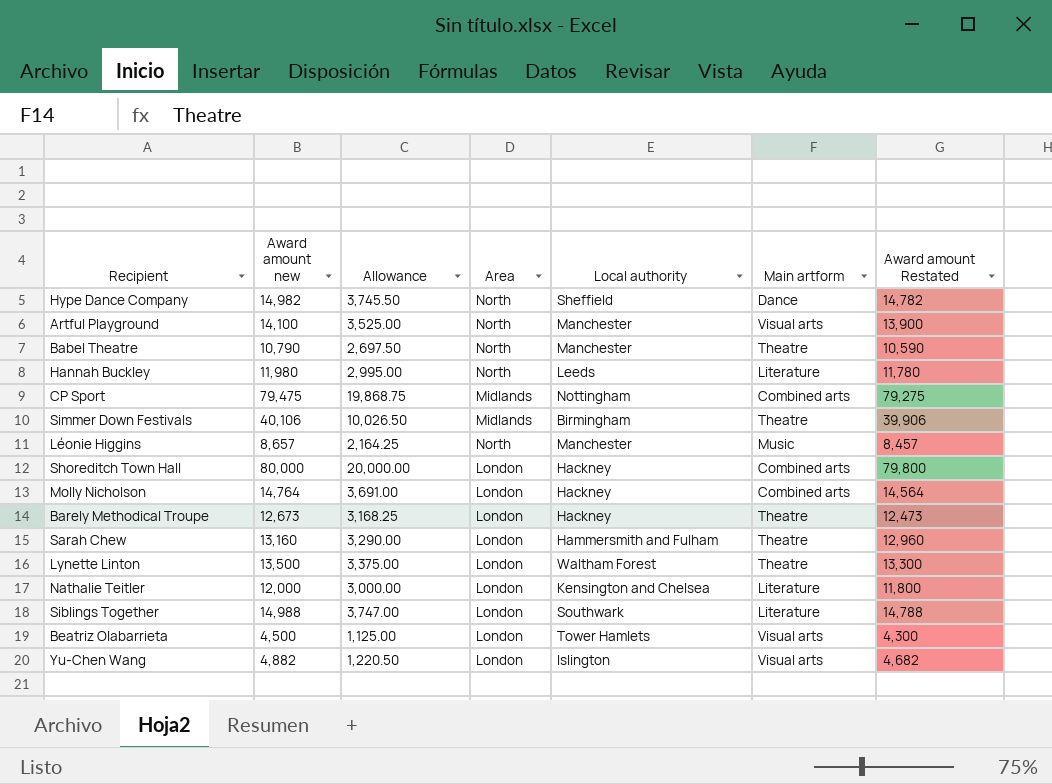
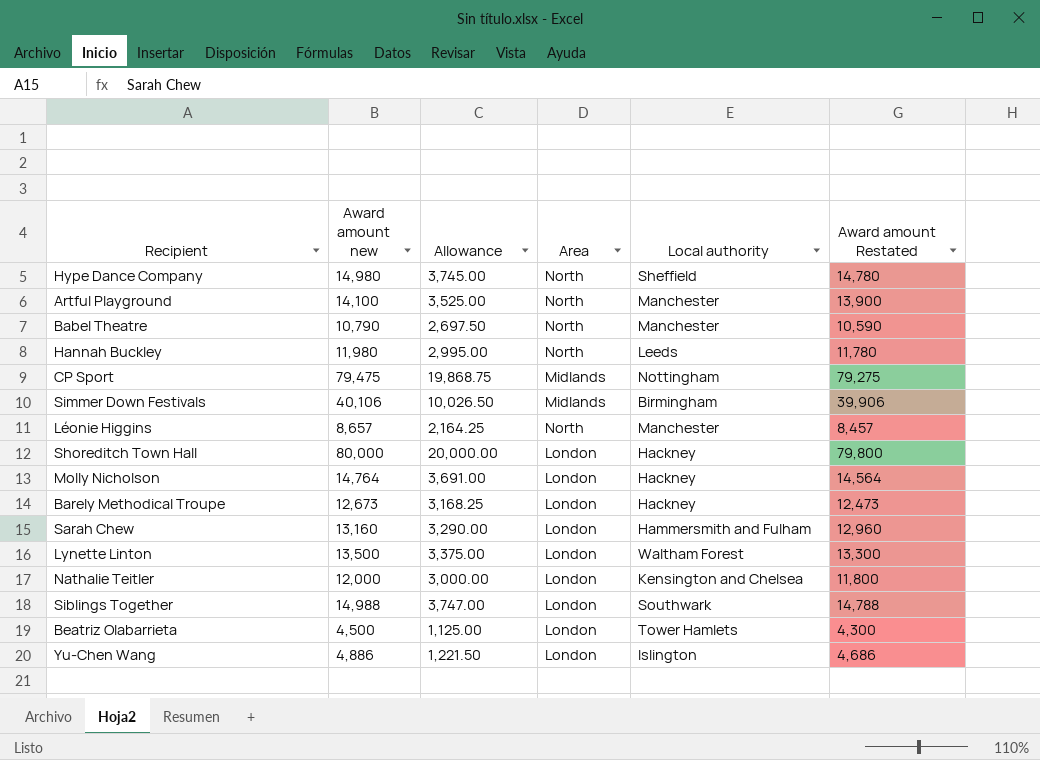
column Main artform | position: 6 -> none
Hype Dance Company | Award amount new: 14,982 -> 14,980
Hype Dance Company | Allowance: 3,745.50 -> 3,745.00
Hype Dance Company | Award amount Restated: 14,782 -> 14,780
Yu-Chen Wang | Award amount new: 4,882 -> 4,886
Yu-Chen Wang | Allowance: 1,220.50 -> 1,221.50
Yu-Chen Wang | Award amount Restated: 4,682 -> 4,686

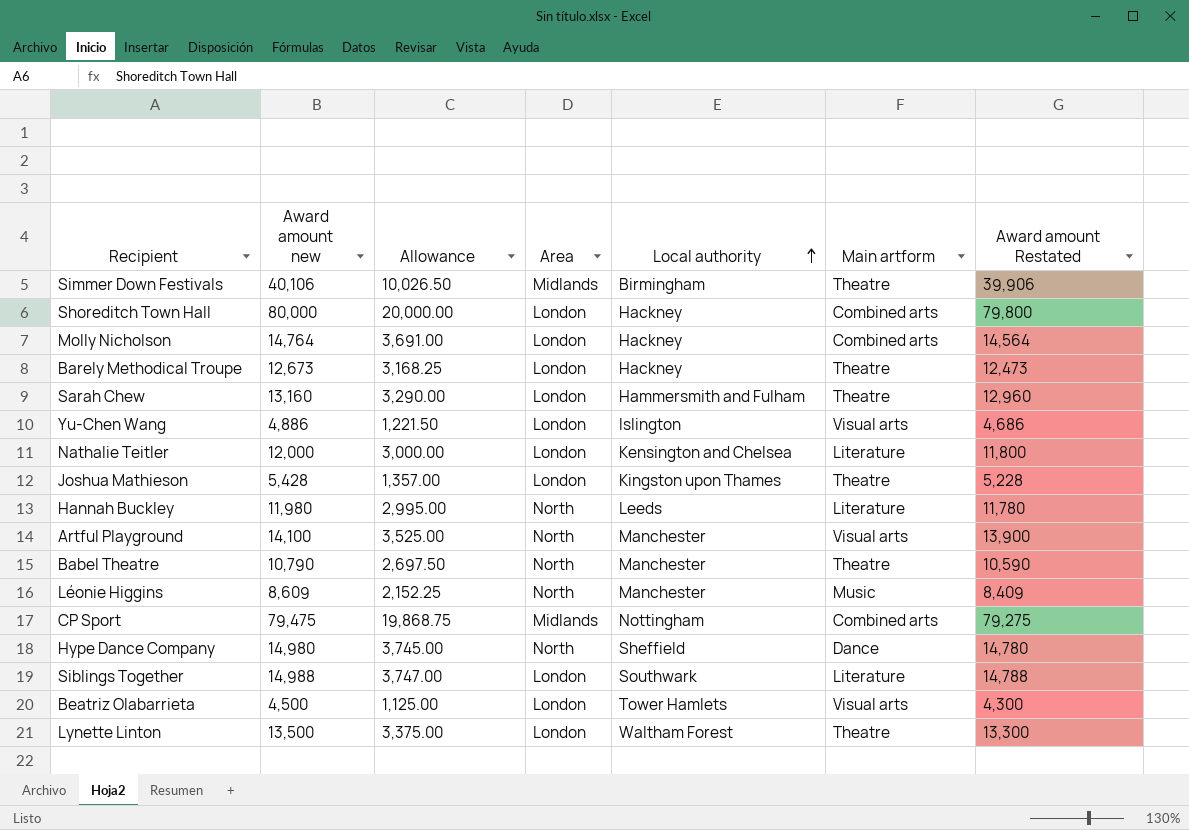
row order: none -> Local authority ascending
column Main artform | position: none -> 6
row Joshua Mathieson: none -> 5,428 | 1,357.00 | London | Kingston upon Thames | Theatre | 5,228
Léonie Higgins | Award amount new: 8,657 -> 8,609
Léonie Higgins | Allowance: 2,164.25 -> 2,152.25
Léonie Higgins | Award amount Restated: 8,457 -> 8,409

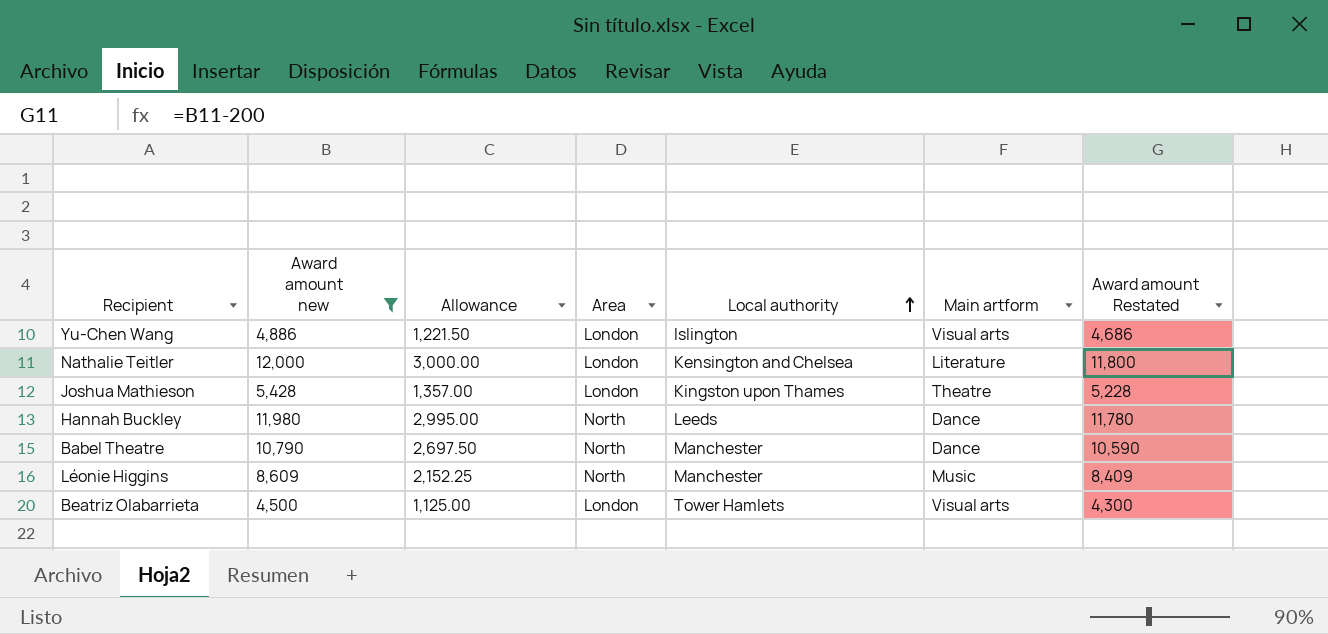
filter: none -> Award amount new <= 12,000
Hannah Buckley | Main artform: Literature -> Dance
Babel Theatre | Main artform: Theatre -> Dance

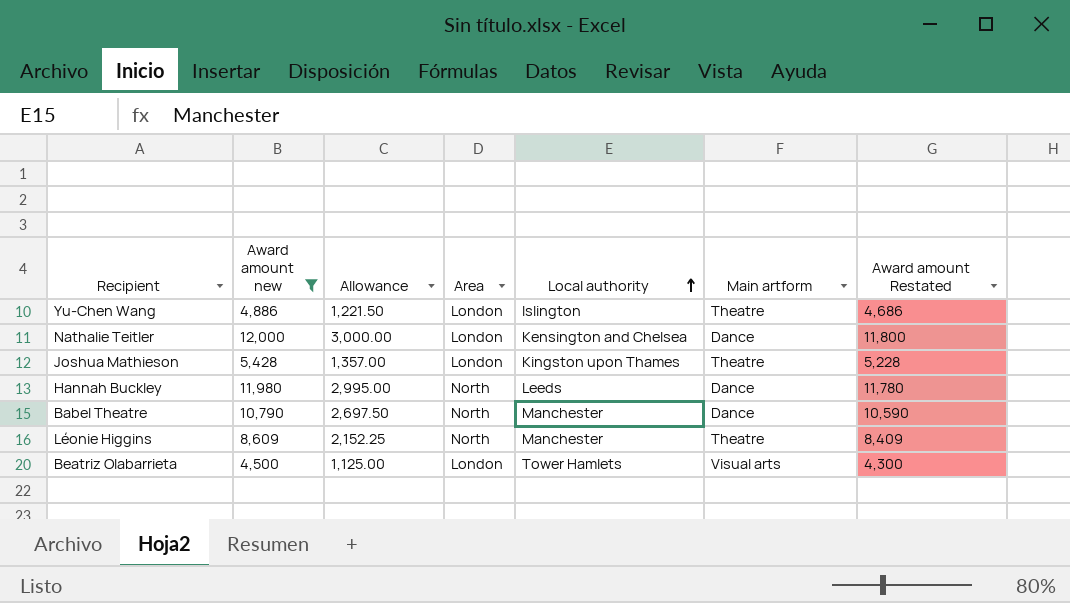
Yu-Chen Wang | Main artform: Visual arts -> Theatre
Nathalie Teitler | Main artform: Literature -> Dance
Léonie Higgins | Main artform: Music -> Theatre

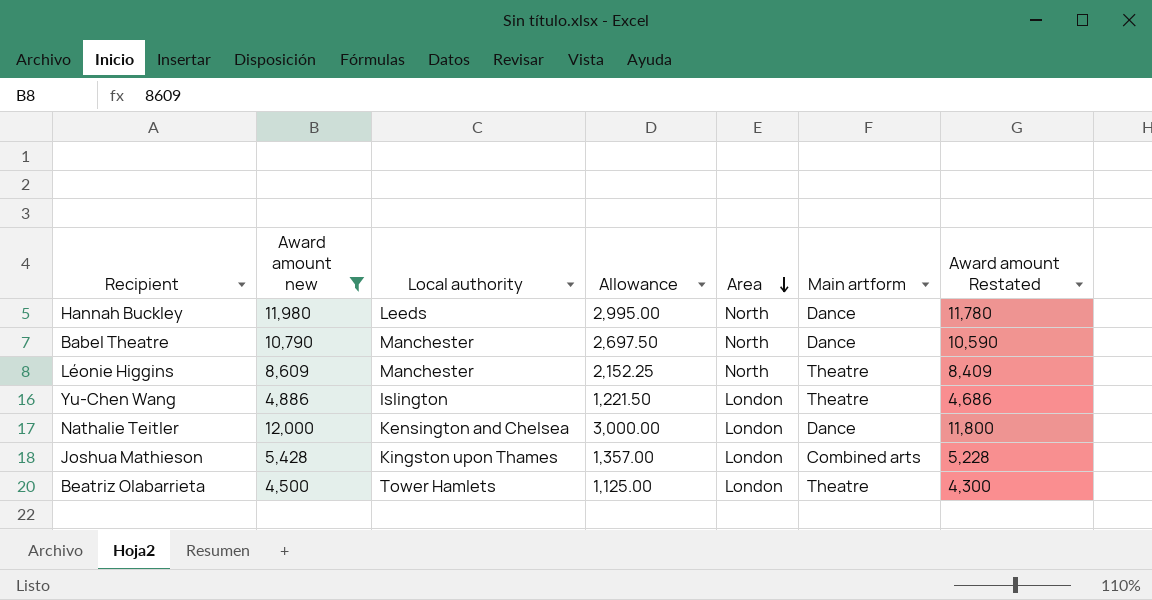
row order: Local authority ascending -> Area descending
column Local authority | position: 5 -> 3
Joshua Mathieson | Main artform: Theatre -> Combined arts
Beatriz Olabarrieta | Main artform: Visual arts -> Theatre

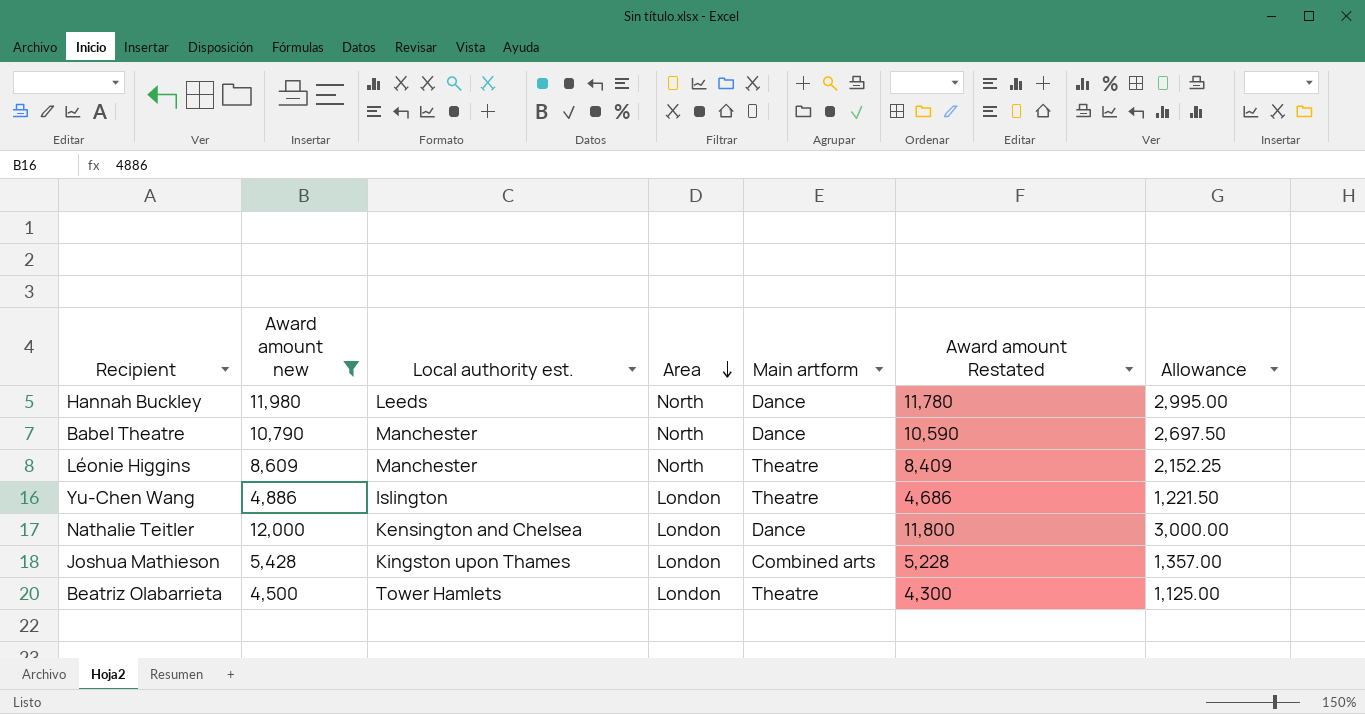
column name: Local authority -> Local authority est.
column Allowance | position: 4 -> 7

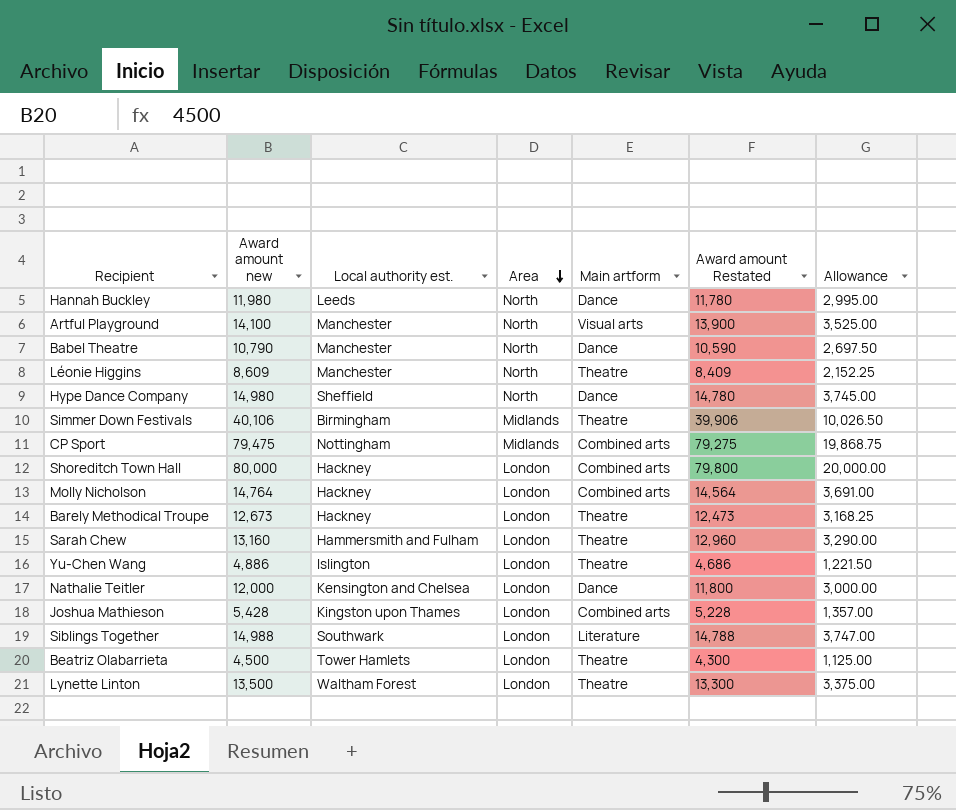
filter: Award amount new <= 12,000 -> none

